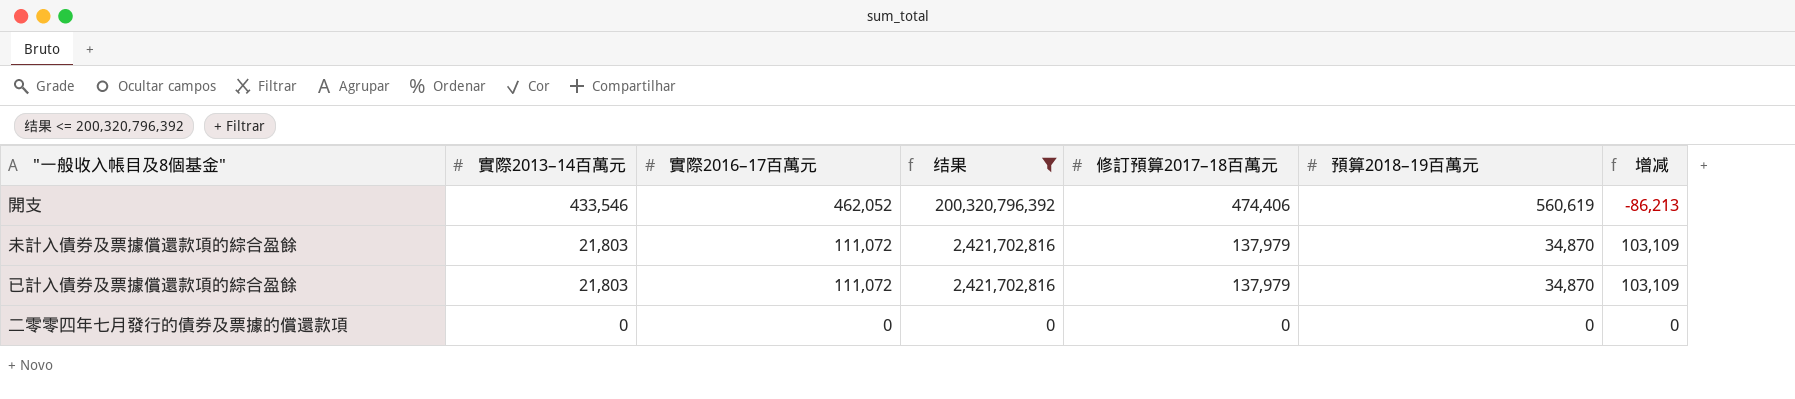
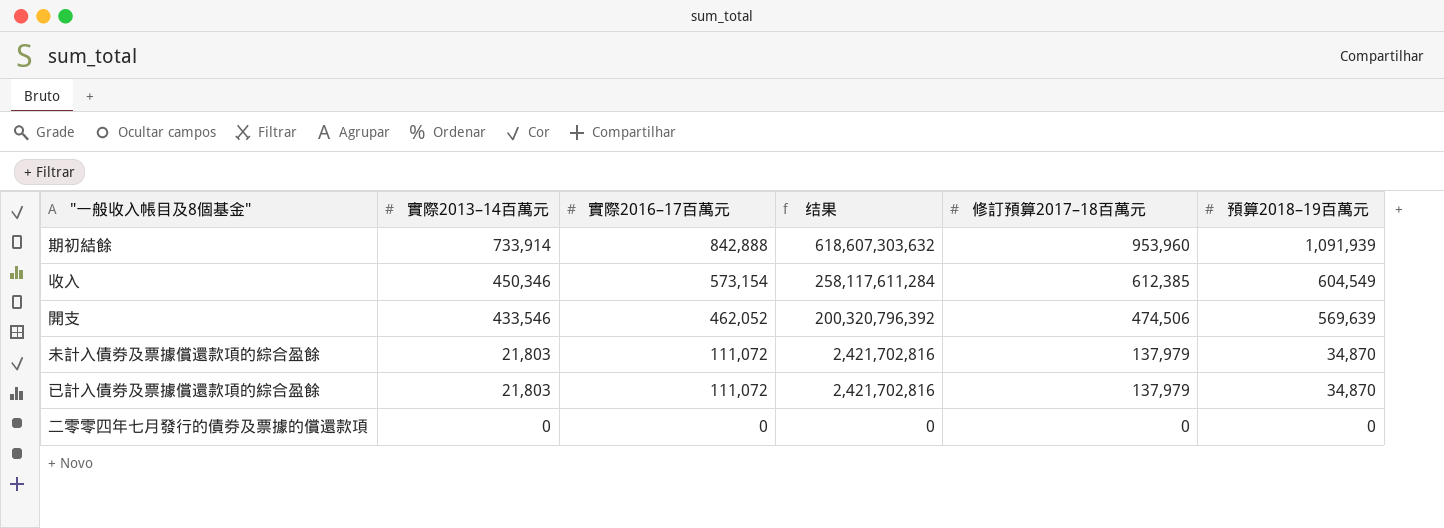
filter: 结果 <= 200,320,796,392 -> none
column 增减 | formula: [修訂預算2017–18百萬元] - [預算2018–19百萬元] -> none
開支 | 修訂預算2017–18百萬元: 474,406 -> 474,506
開支 | 預算2018–19百萬元: 560,619 -> 569,639

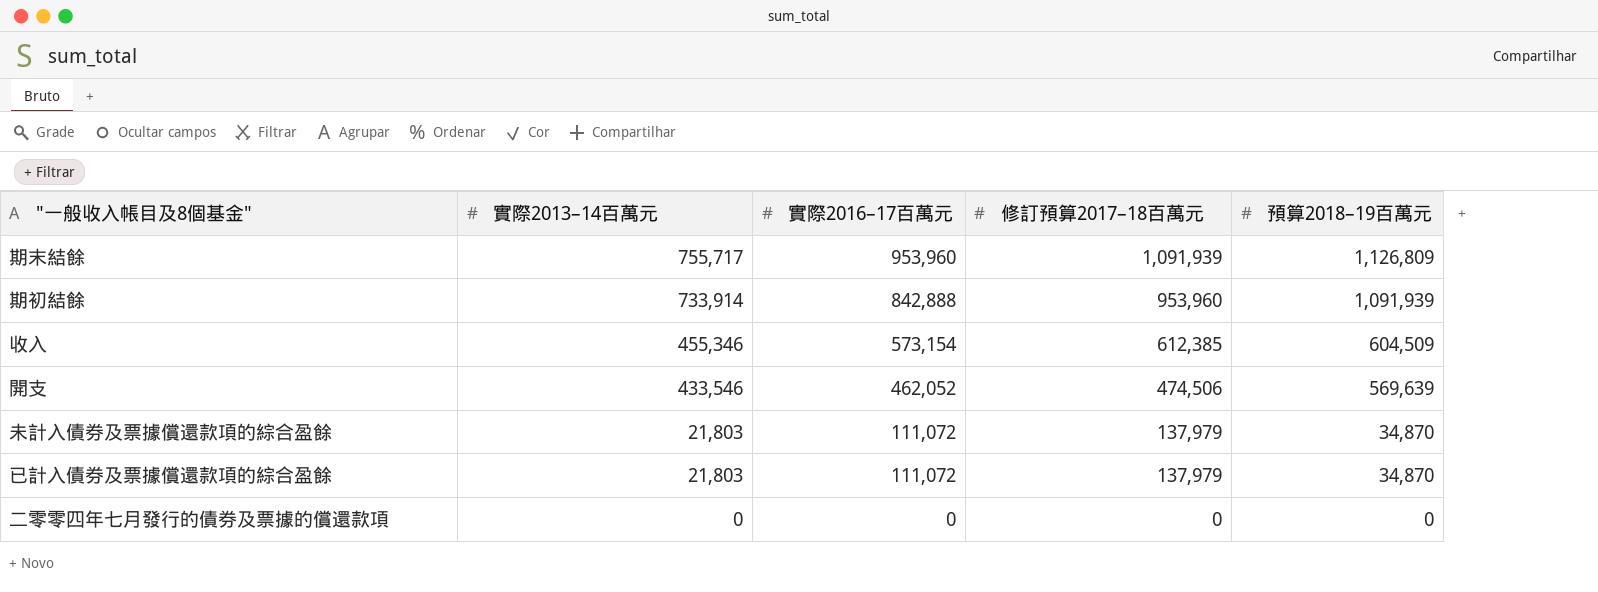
column 结果 | formula: [實際2013–14百萬元] * [實際2016–17百萬元] -> none
row 期末結餘: none -> 755,717 | 953,960 | 1,091,939 | 1,126,809
收入 | 實際2013–14百萬元: 450,346 -> 455,346
收入 | 預算2018–19百萬元: 604,549 -> 604,509

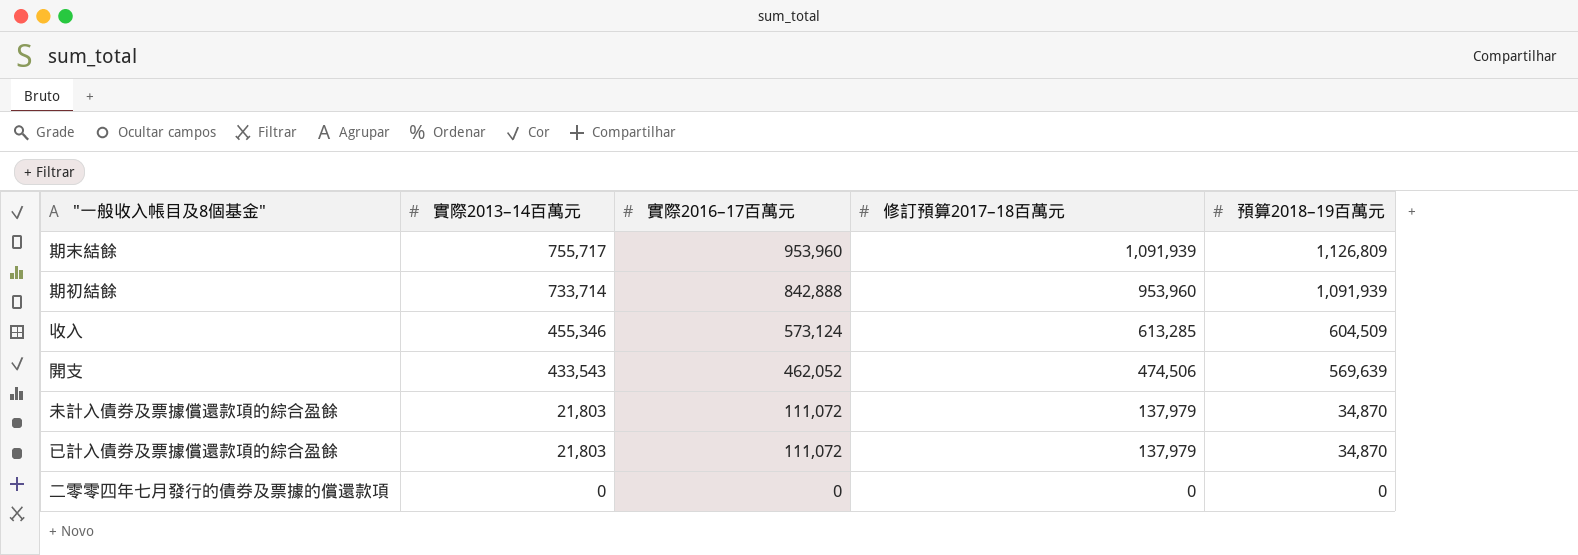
期初結餘 | 實際2013–14百萬元: 733,914 -> 733,714
收入 | 實際2016–17百萬元: 573,154 -> 573,124
收入 | 修訂預算2017–18百萬元: 612,385 -> 613,285
開支 | 實際2013–14百萬元: 433,546 -> 433,543

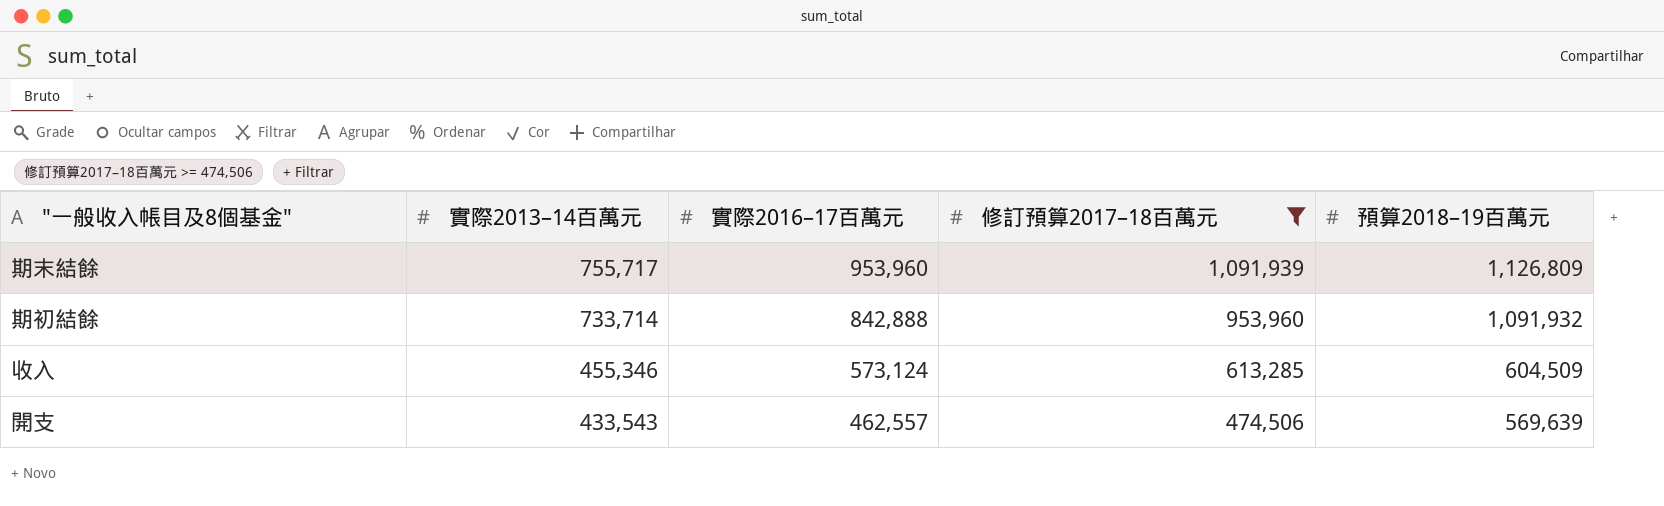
filter: none -> 修訂預算2017–18百萬元 >= 474,506
期初結餘 | 預算2018–19百萬元: 1,091,939 -> 1,091,932
開支 | 實際2016–17百萬元: 462,052 -> 462,557

